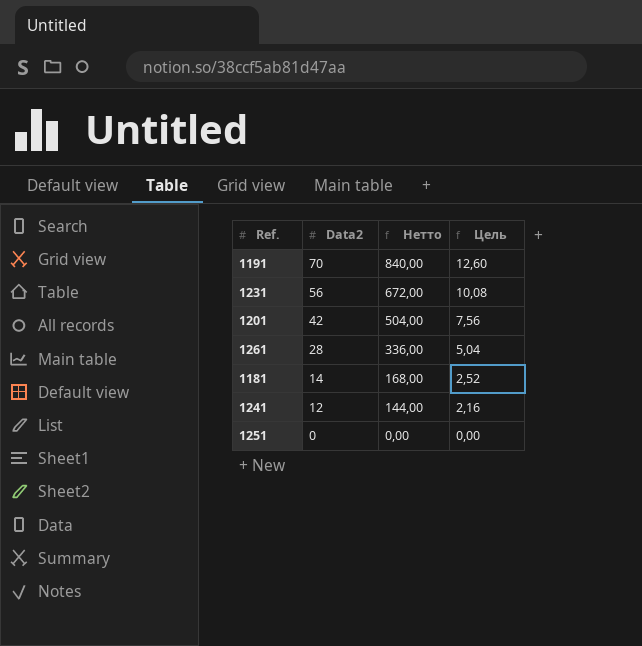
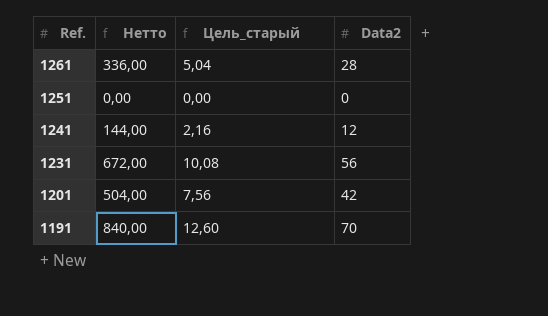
row order: Data2 descending -> Ref. descending
column name: Цель -> Цель_старый
column Data2 | position: 2 -> 4
row 1181: 14 | 168,00 | 2,52 -> none

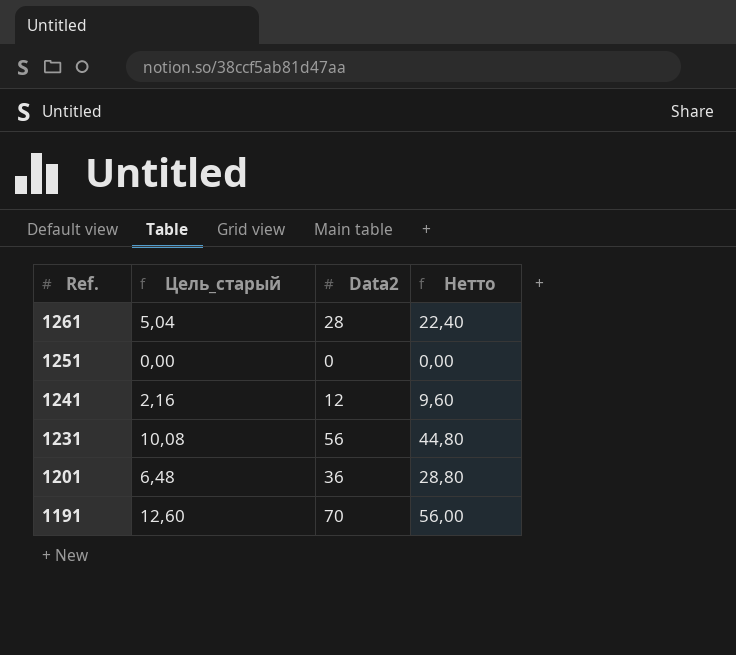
column Нетто | formula: [Data2] * 12 -> [Data2] * 0,8
column Нетто | position: 2 -> 4
1201 | Цель_старый: 7,56 -> 6,48
1201 | Data2: 42 -> 36

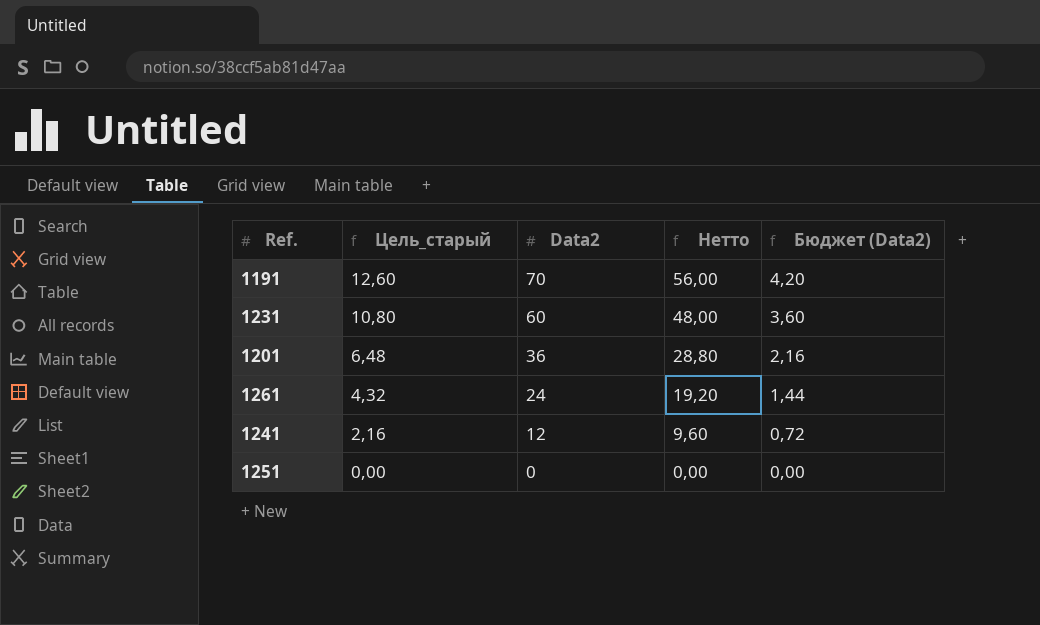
row order: Ref. descending -> Цель_старый descending
column Бюджет (Data2) | formula: none -> [Data2] * 0,06
1231 | Цель_старый: 10,08 -> 10,80
1231 | Data2: 56 -> 60
1231 | Нетто: 44,80 -> 48,00
1261 | Цель_старый: 5,04 -> 4,32
1261 | Data2: 28 -> 24
1261 | Нетто: 22,40 -> 19,20

